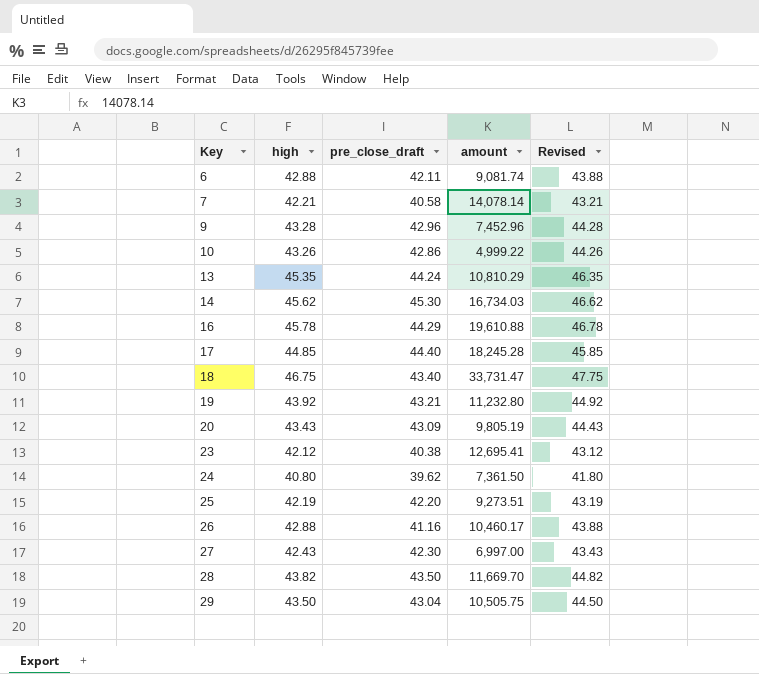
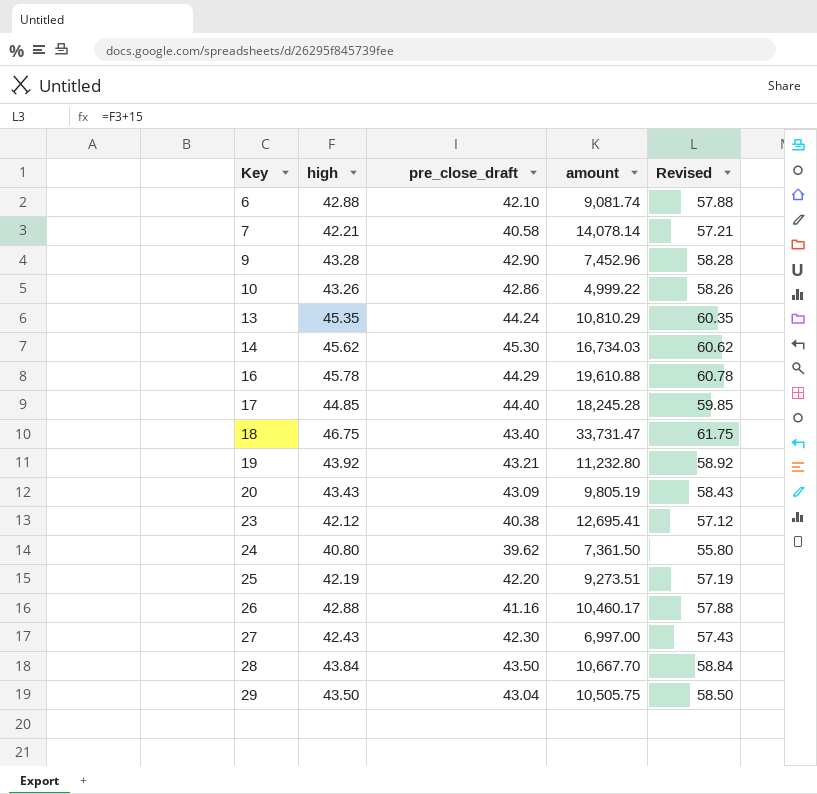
column Revised | formula: [high] + 1 -> [high] + 15
6 | pre_close_draft: 42.11 -> 42.10
9 | pre_close_draft: 42.96 -> 42.90
28 | high: 43.82 -> 43.84
28 | amount: 11,669.70 -> 10,667.70

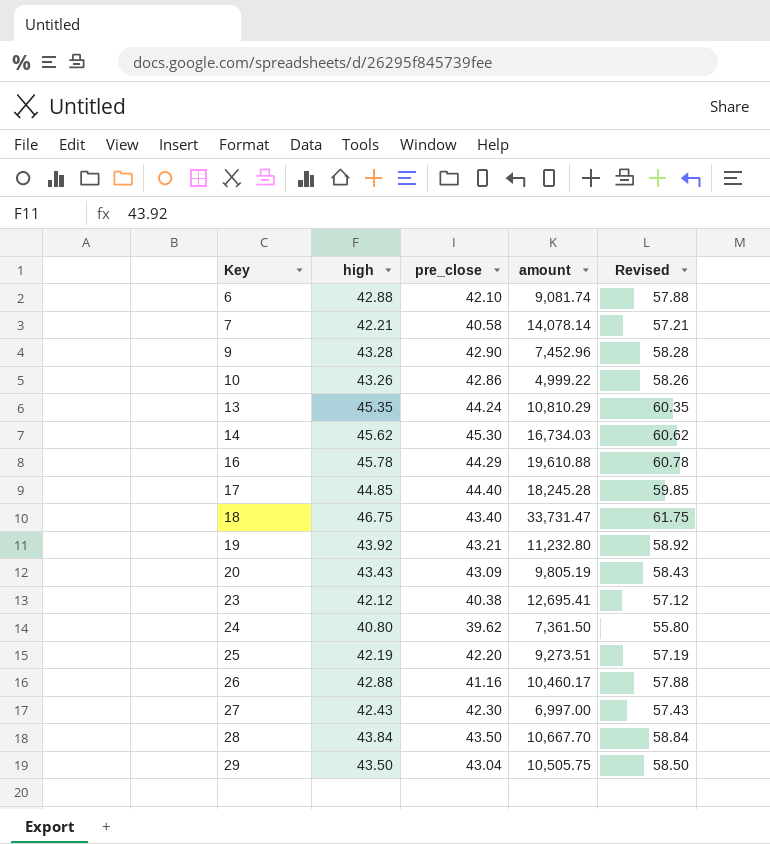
column name: pre_close_draft -> pre_close

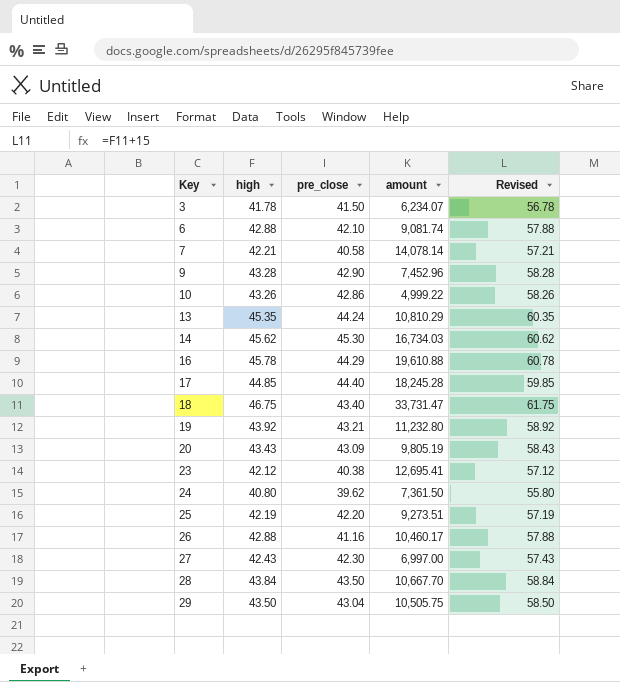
row 3: none -> 41.78 | 41.50 | 6,234.07 | 56.78

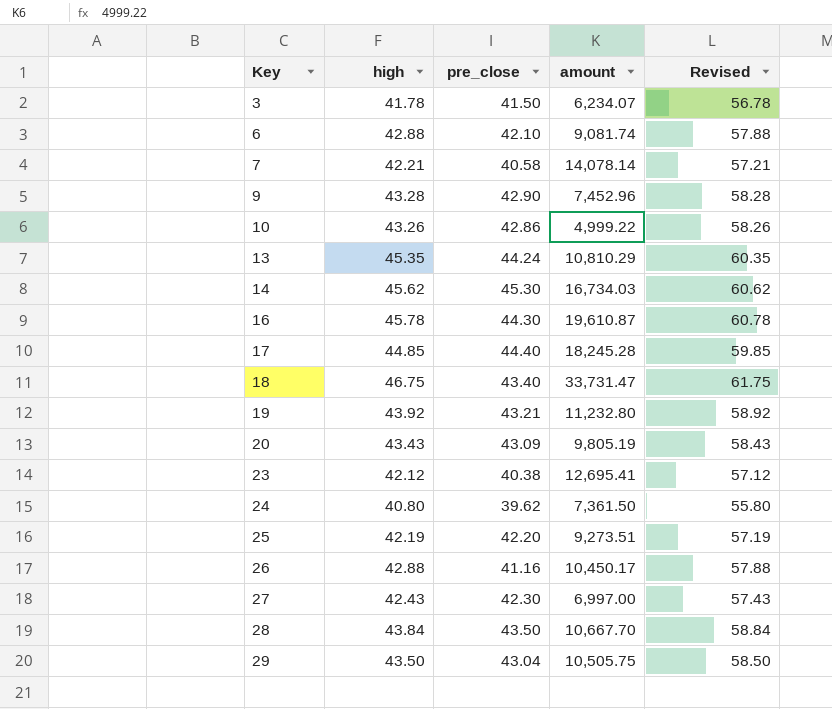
16 | pre_close: 44.29 -> 44.30
16 | amount: 19,610.88 -> 19,610.87
26 | amount: 10,460.17 -> 10,450.17

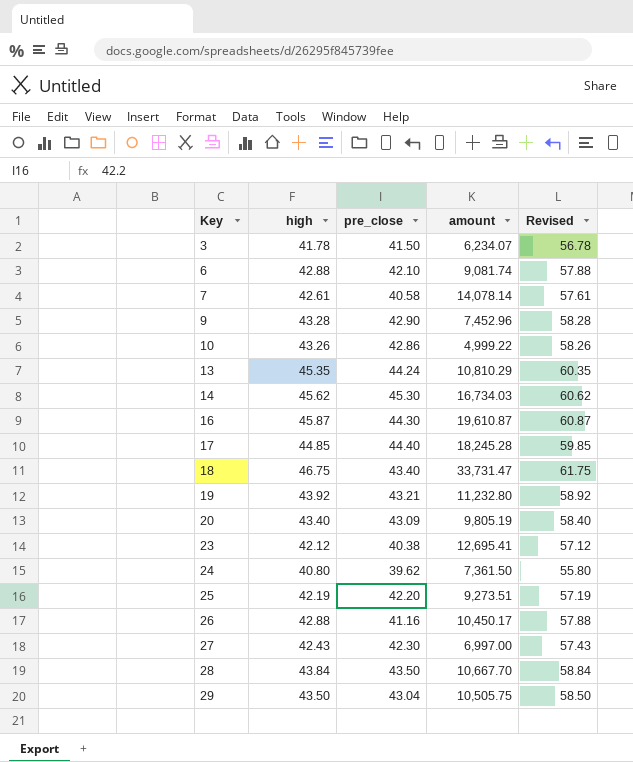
7 | high: 42.21 -> 42.61
7 | Revised: 57.21 -> 57.61
16 | high: 45.78 -> 45.87
16 | Revised: 60.78 -> 60.87
20 | high: 43.43 -> 43.40
20 | Revised: 58.43 -> 58.40

